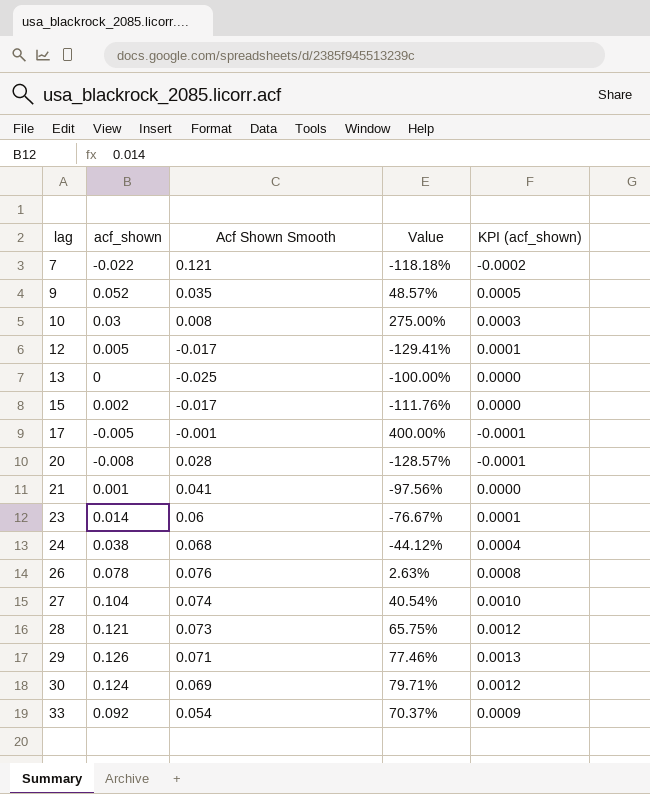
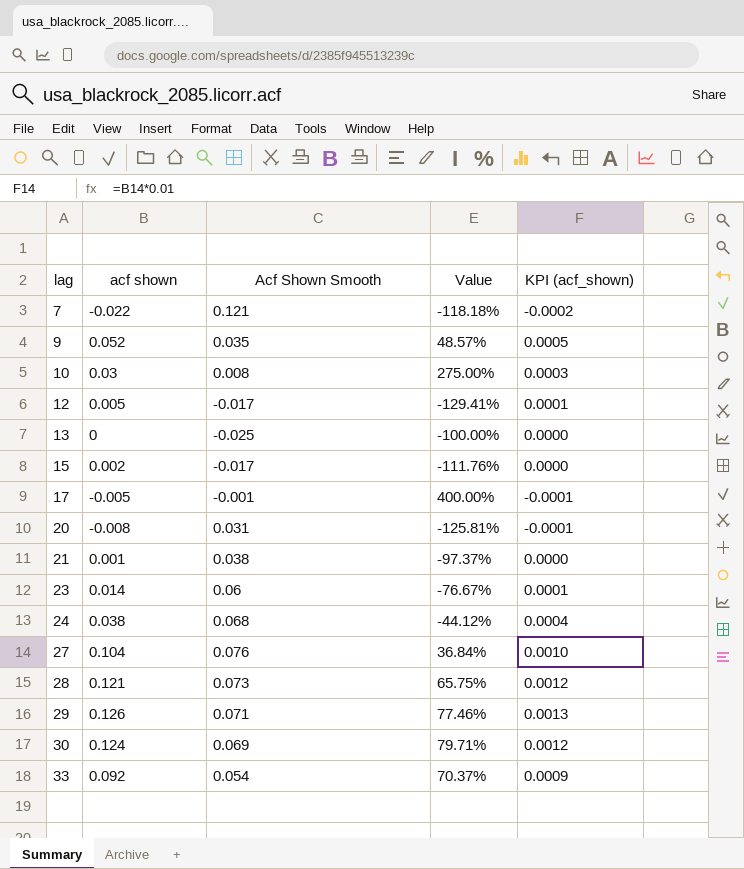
column name: acf_shown -> acf shown
row 26: 0.078 | 0.076 | 2.63% | 0.0008 -> none
20 | Acf Shown Smooth: 0.028 -> 0.031
20 | Value: -128.57% -> -125.81%
21 | Acf Shown Smooth: 0.041 -> 0.038
21 | Value: -97.56% -> -97.37%
27 | Acf Shown Smooth: 0.074 -> 0.076
27 | Value: 40.54% -> 36.84%

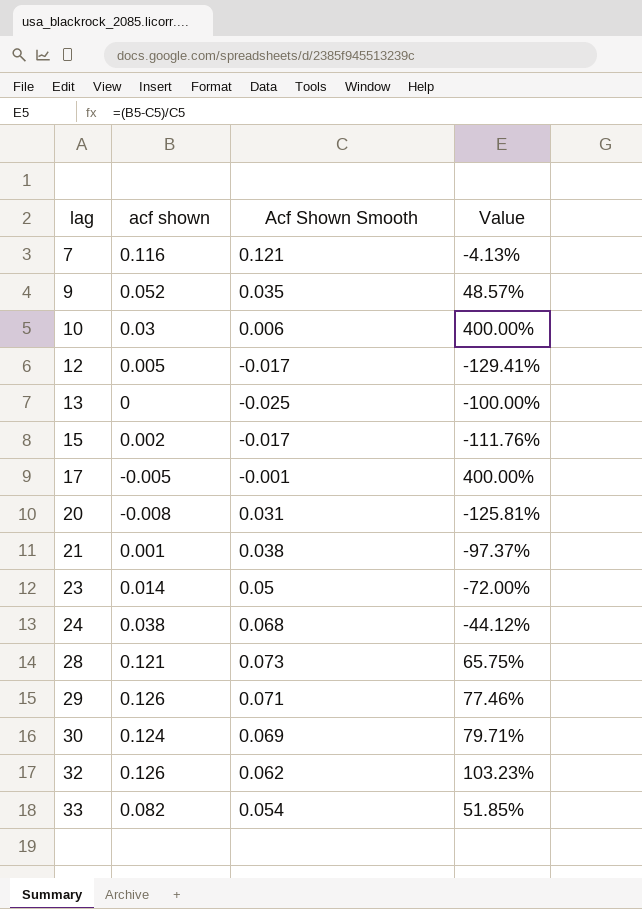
column KPI (acf_shown) | formula: [acf shown] * 0.01 -> none
row 27: 0.104 | 0.076 | 36.84% | 0.0010 -> none
7 | acf shown: -0.022 -> 0.116
7 | Value: -118.18% -> -4.13%
10 | Acf Shown Smooth: 0.008 -> 0.006
10 | Value: 275.00% -> 400.00%
23 | Acf Shown Smooth: 0.06 -> 0.05
23 | Value: -76.67% -> -72.00%
row 32: none -> 0.126 | 0.062 | 103.23%
33 | acf shown: 0.092 -> 0.082
33 | Value: 70.37% -> 51.85%

